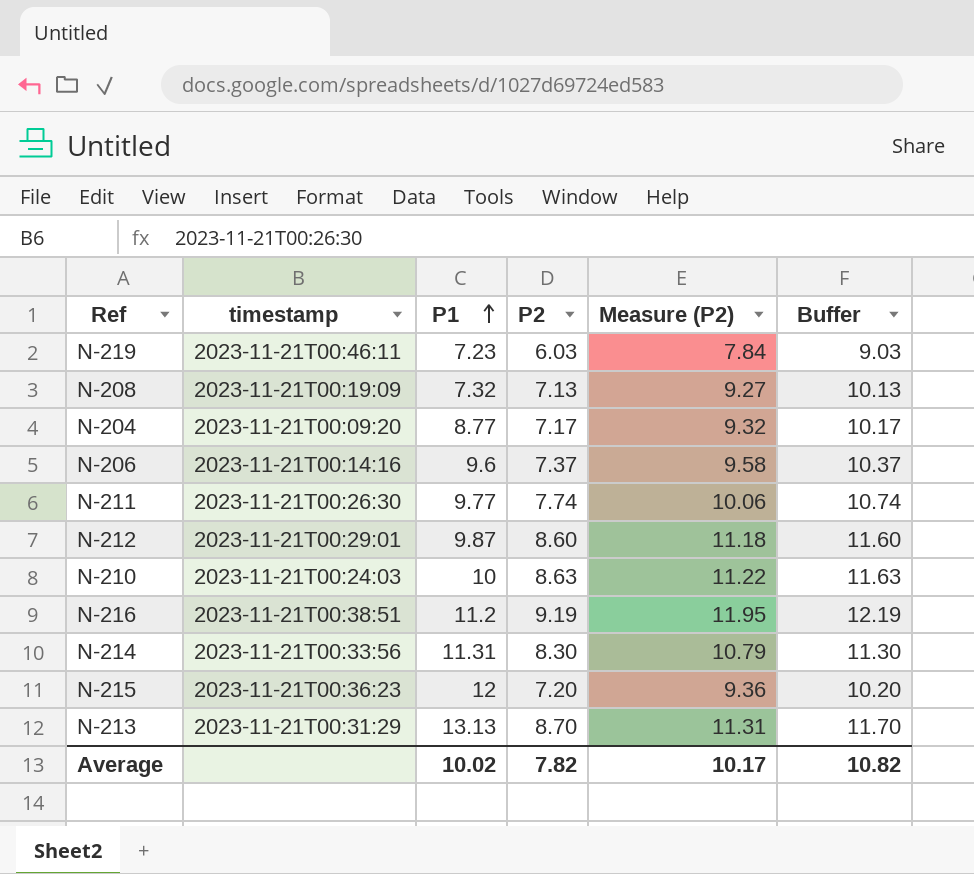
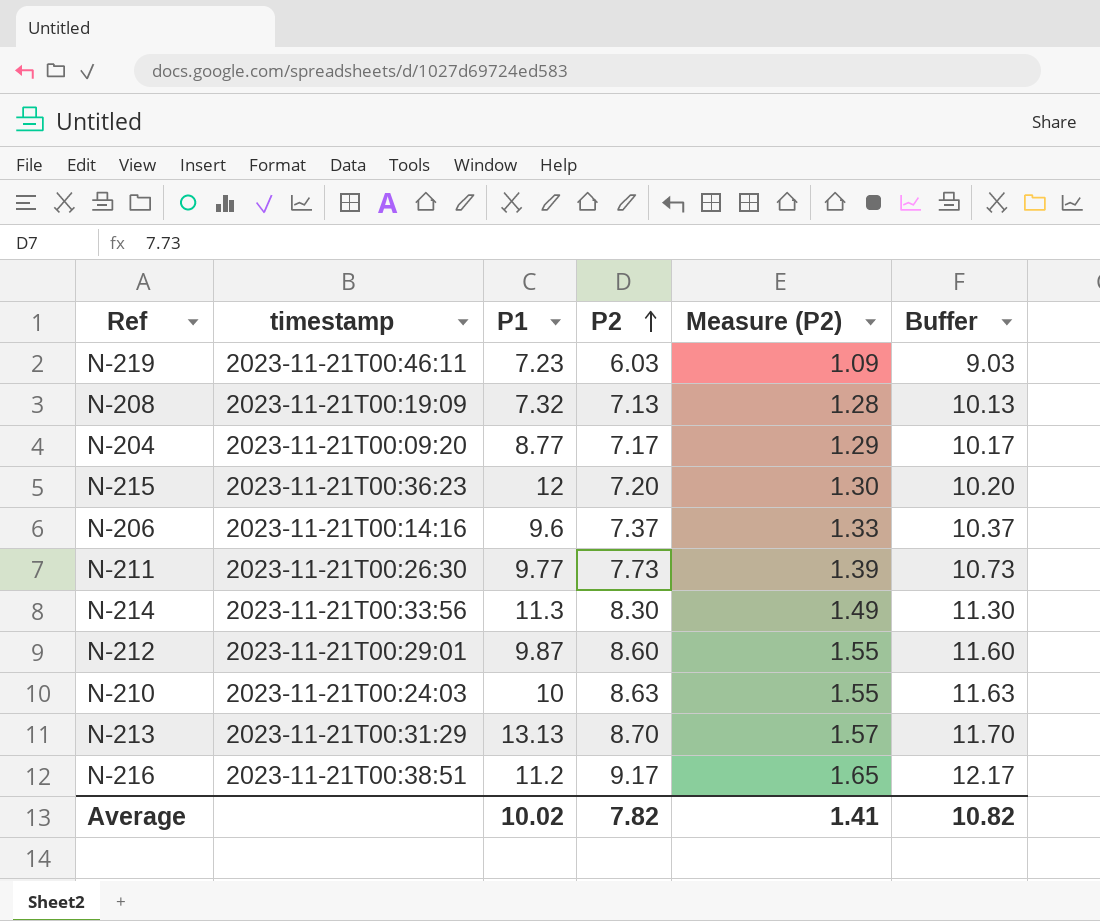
row order: P1 ascending -> P2 ascending
column Measure (P2) | formula: [P2] * 1.3 -> [P2] * 0.18
N-211 | P2: 7.74 -> 7.73
N-211 | Buffer: 10.74 -> 10.73
N-214 | P1: 11.31 -> 11.3
N-216 | P2: 9.19 -> 9.17
N-216 | Buffer: 12.19 -> 12.17
Average | Measure (P2): 10.17 -> 1.41

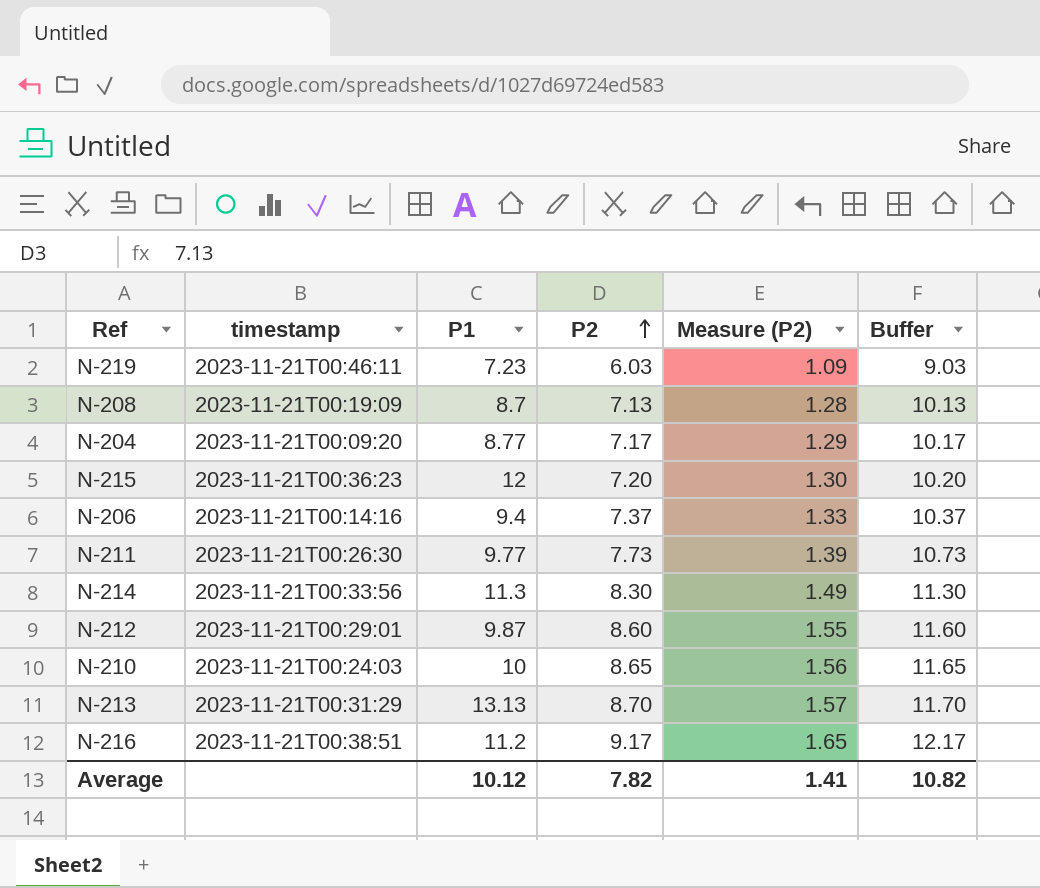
N-208 | P1: 7.32 -> 8.7
N-206 | P1: 9.6 -> 9.4
N-210 | P2: 8.63 -> 8.65
N-210 | Measure (P2): 1.55 -> 1.56
N-210 | Buffer: 11.63 -> 11.65
Average | P1: 10.02 -> 10.12

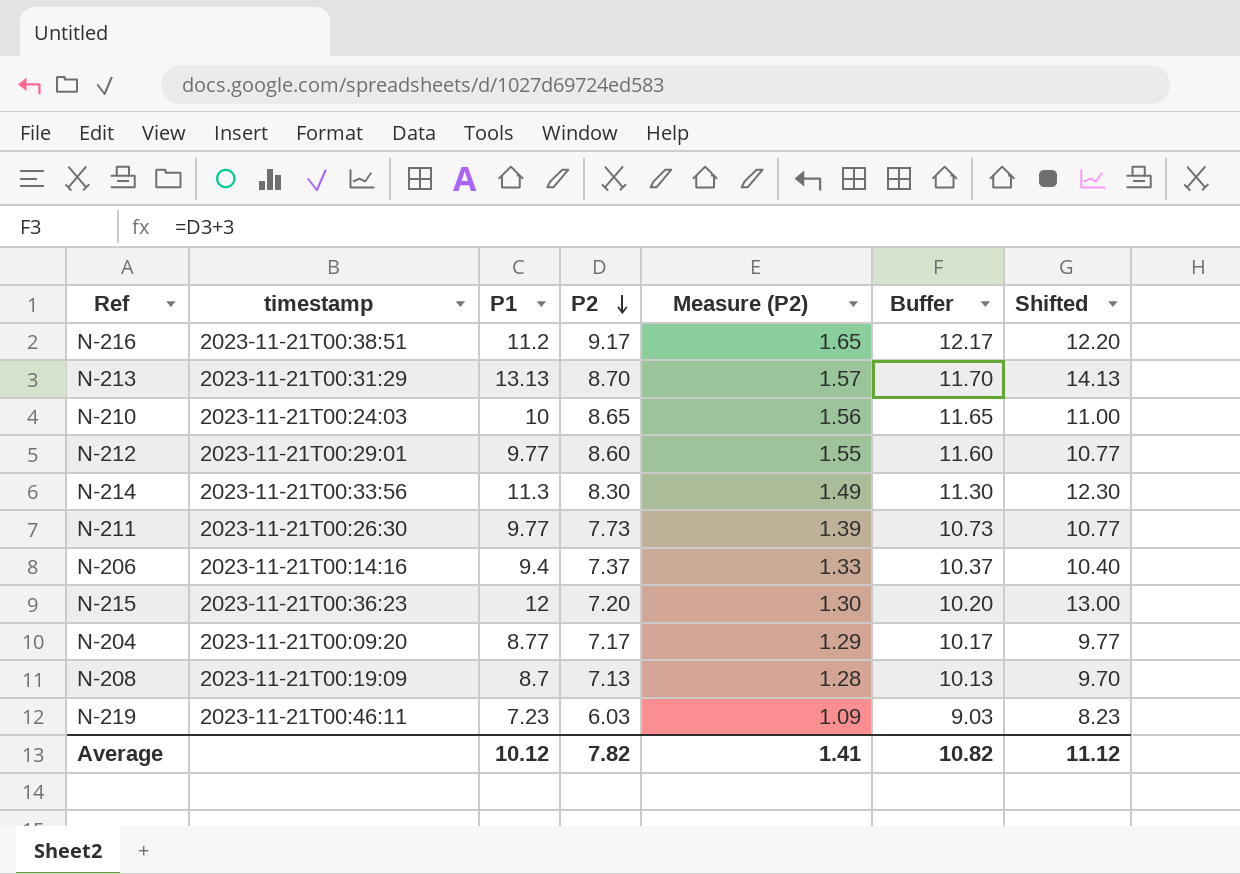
row order: P2 ascending -> P2 descending
column Shifted | formula: none -> [P1] + 1
N-212 | P1: 9.87 -> 9.77

